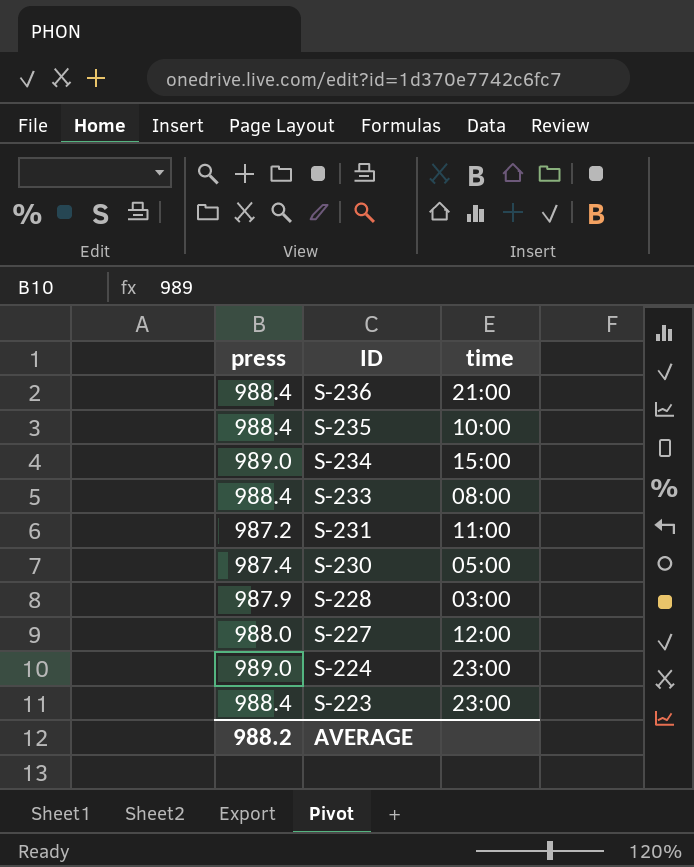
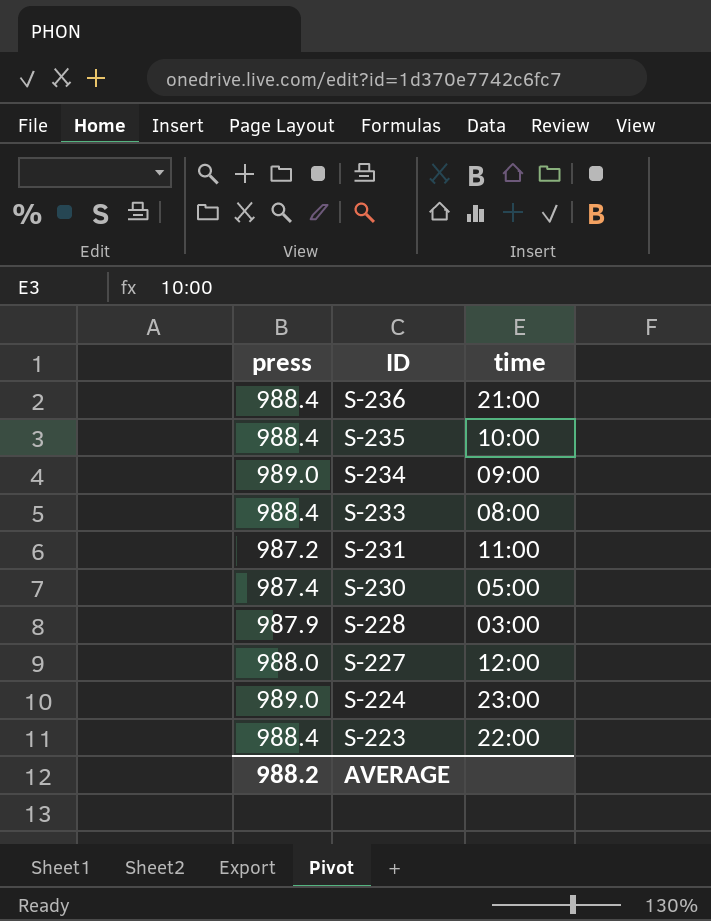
S-234 | time: 15:00 -> 09:00
S-223 | time: 23:00 -> 22:00

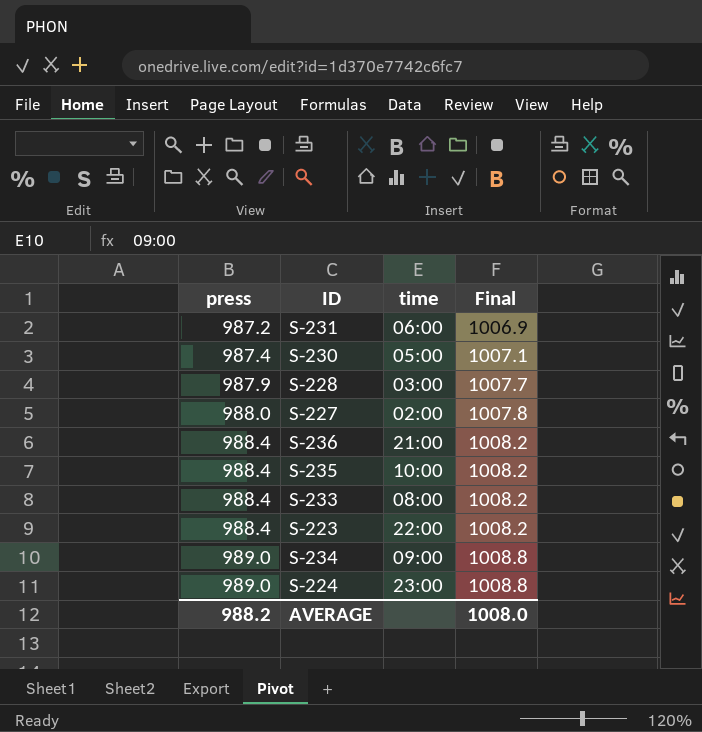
row order: ID descending -> press ascending
column Final | formula: none -> [press] * 1.02
S-231 | time: 11:00 -> 06:00
S-227 | time: 12:00 -> 02:00

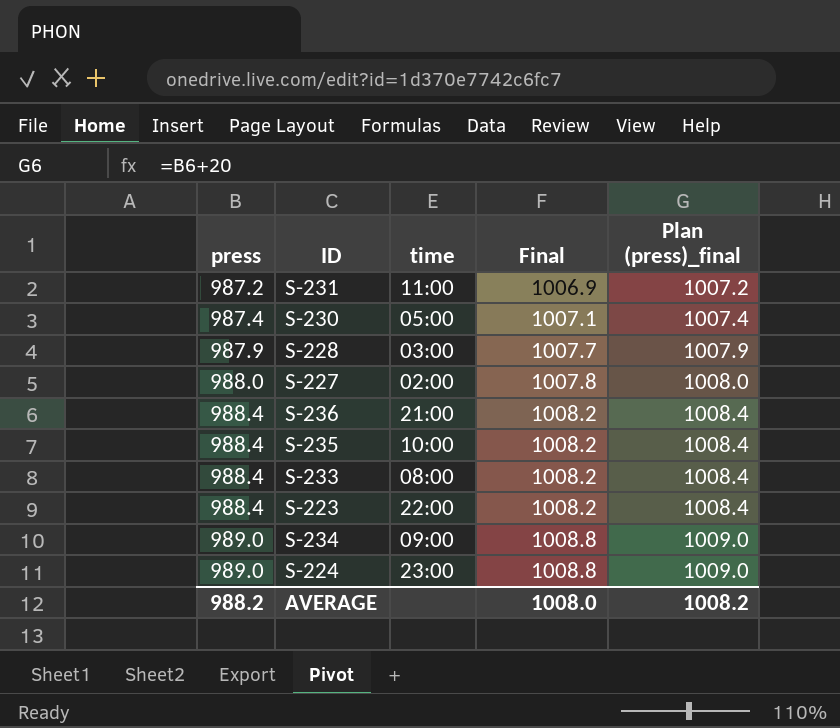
column Plan (press)_final | formula: none -> [press] + 20
S-231 | time: 06:00 -> 11:00

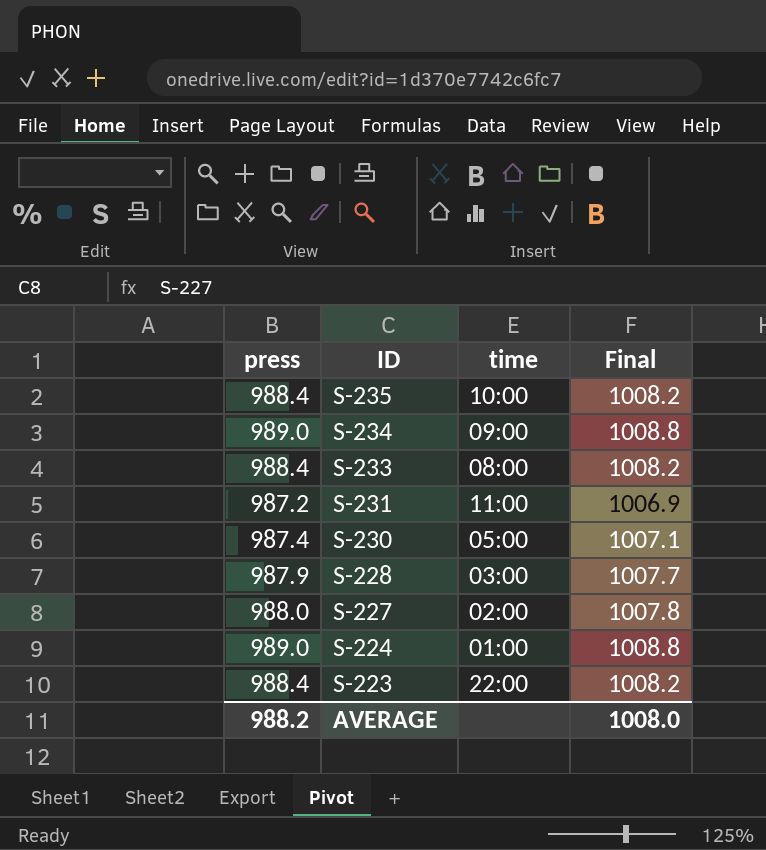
row order: press ascending -> ID descending
column Plan (press)_final | formula: [press] + 20 -> none
row S-236: 988.4 | 21:00 | 1008.2 | 1008.4 -> none
S-224 | time: 23:00 -> 01:00

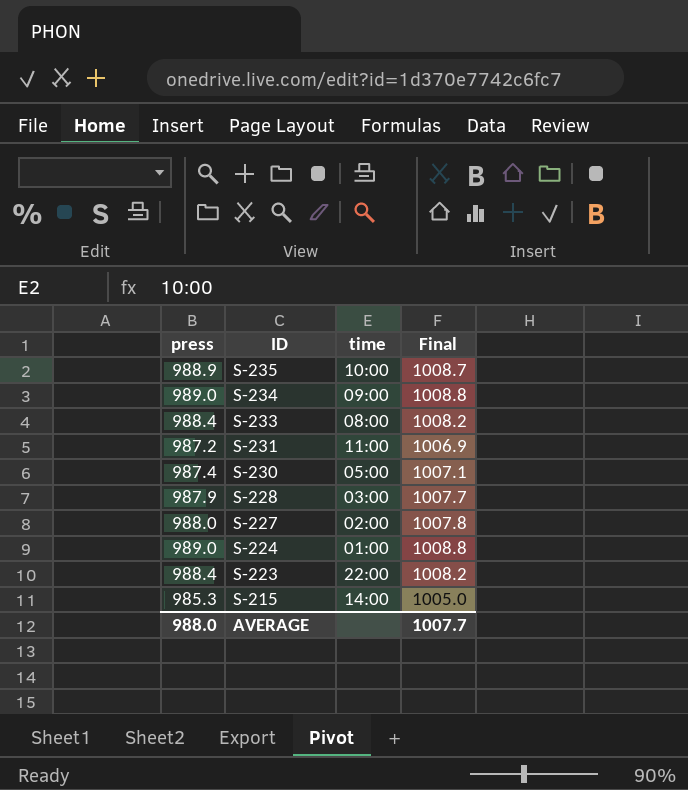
S-235 | press: 988.4 -> 988.9
S-235 | Final: 1008.2 -> 1008.7
row S-215: none -> 985.3 | 14:00 | 1005.0
AVERAGE | press: 988.2 -> 988.0
AVERAGE | Final: 1008.0 -> 1007.7

